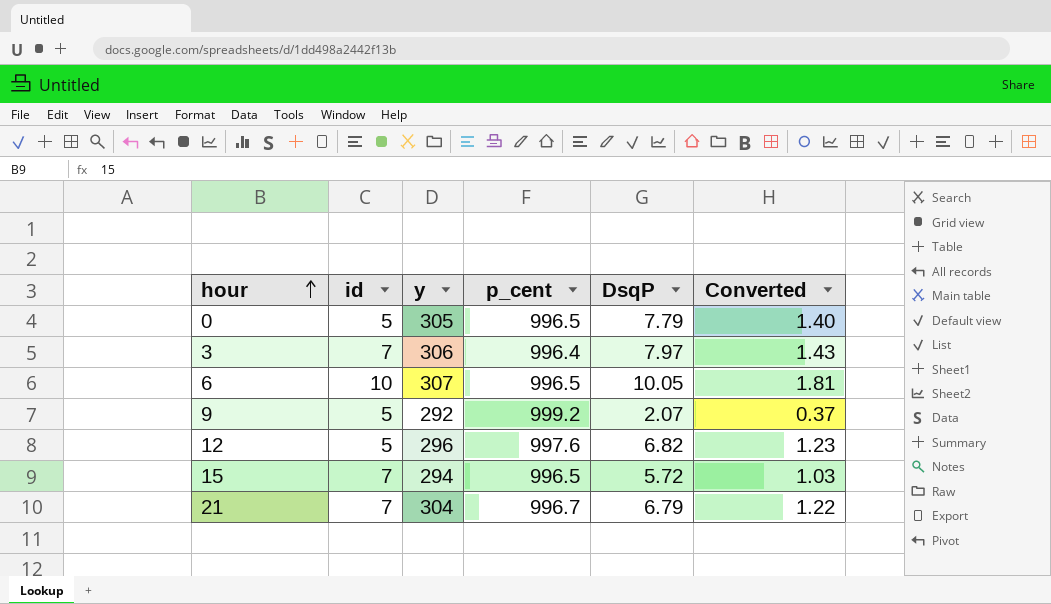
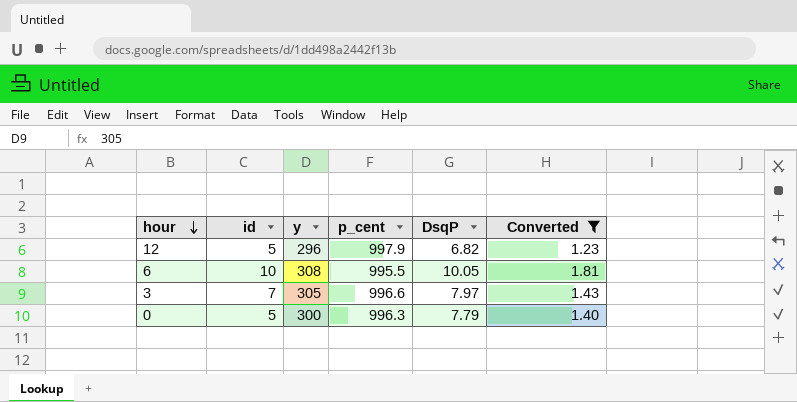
filter: none -> Converted >= 1.23
row order: hour ascending -> hour descending
12 | p_cent: 997.6 -> 997.9
6 | y: 307 -> 308
6 | p_cent: 996.5 -> 995.5
3 | y: 306 -> 305
3 | p_cent: 996.4 -> 996.6
0 | y: 305 -> 300
0 | p_cent: 996.5 -> 996.3

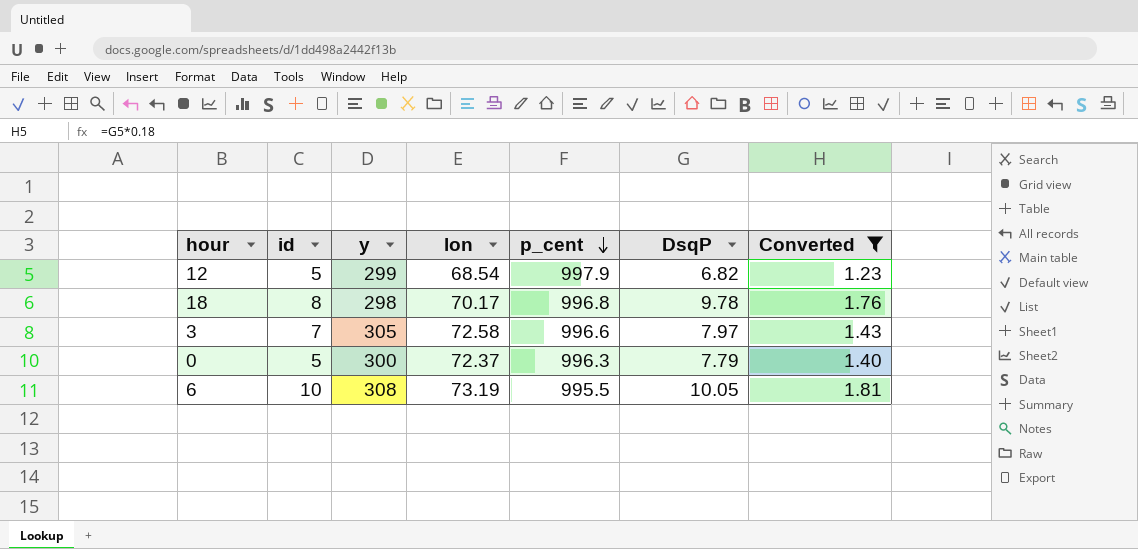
row order: hour descending -> p_cent descending
column lon | position: none -> 4
12 | y: 296 -> 299
row 18: none -> 8 | 298 | 70.17 | 996.8 | 9.78 | 1.76

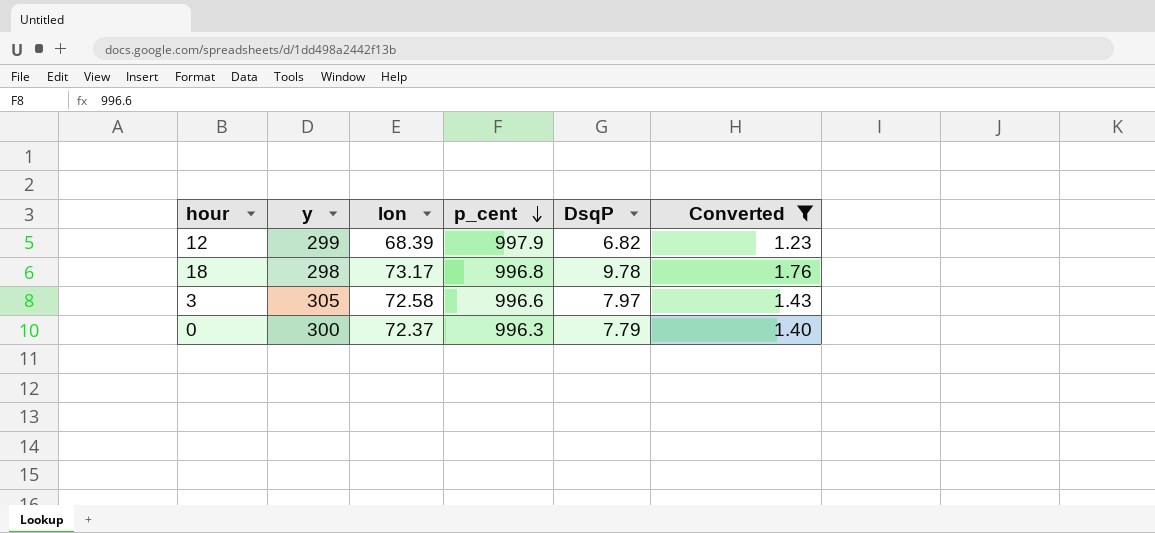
column id | position: 2 -> none
row 6: 10 | 308 | 73.19 | 995.5 | 10.05 | 1.81 -> none
12 | lon: 68.54 -> 68.39
18 | lon: 70.17 -> 73.17

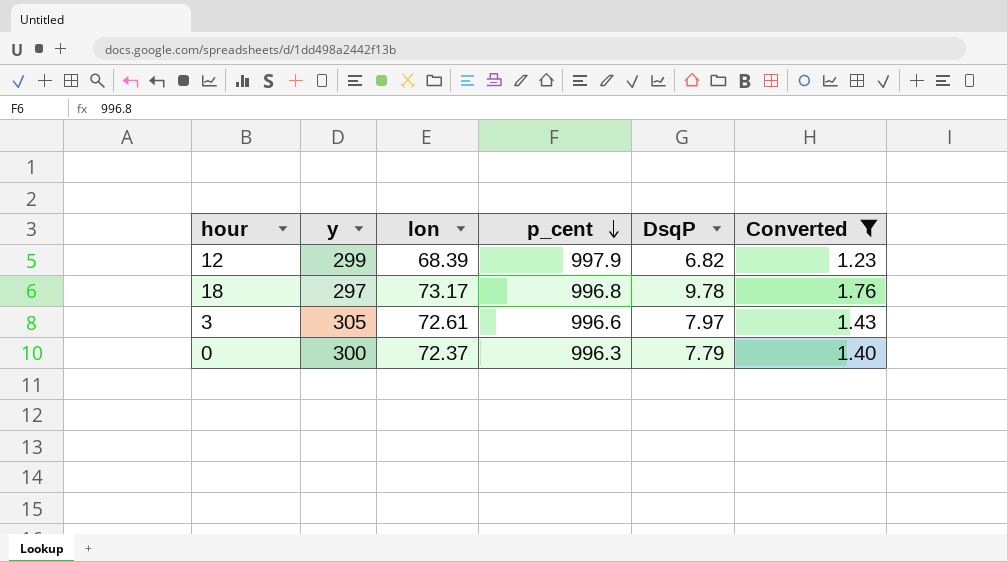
18 | y: 298 -> 297
3 | lon: 72.58 -> 72.61

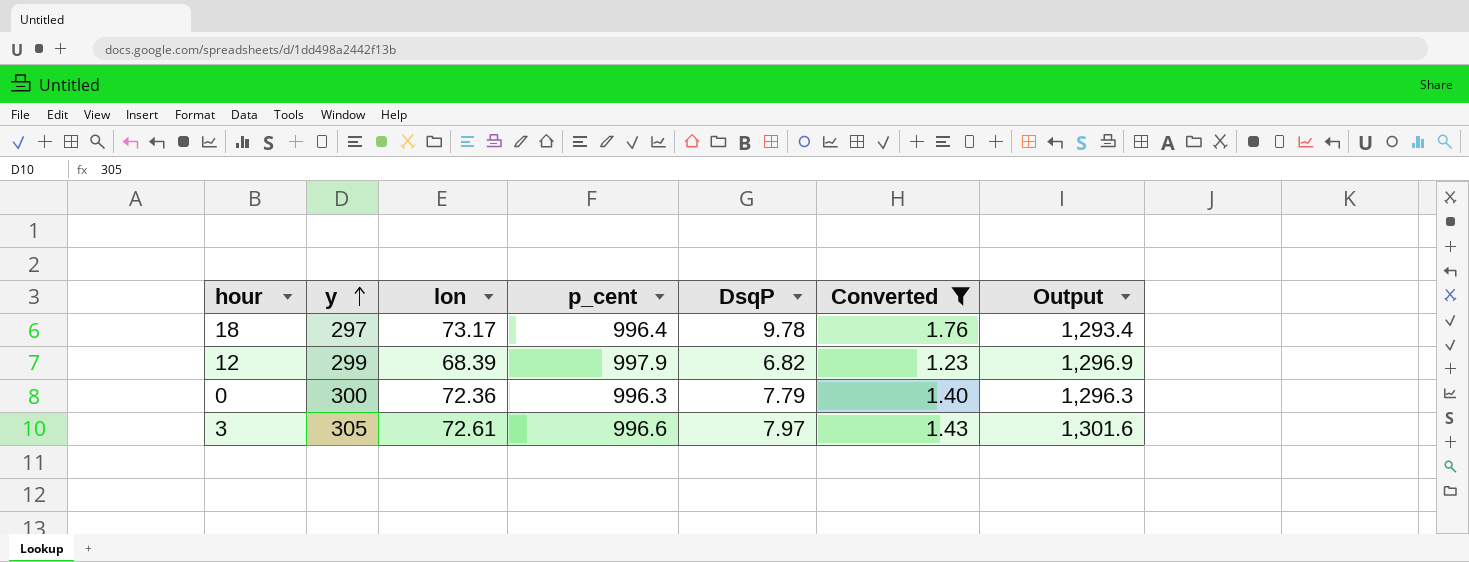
row order: p_cent descending -> y ascending
column Output | formula: none -> [y] + [p_cent]
18 | p_cent: 996.8 -> 996.4
0 | lon: 72.37 -> 72.36

